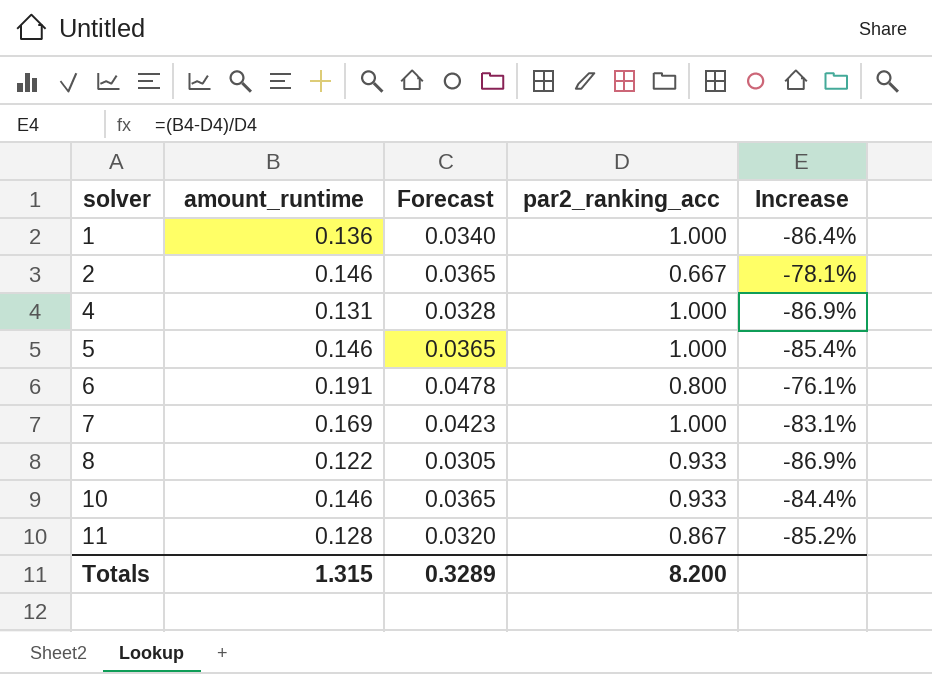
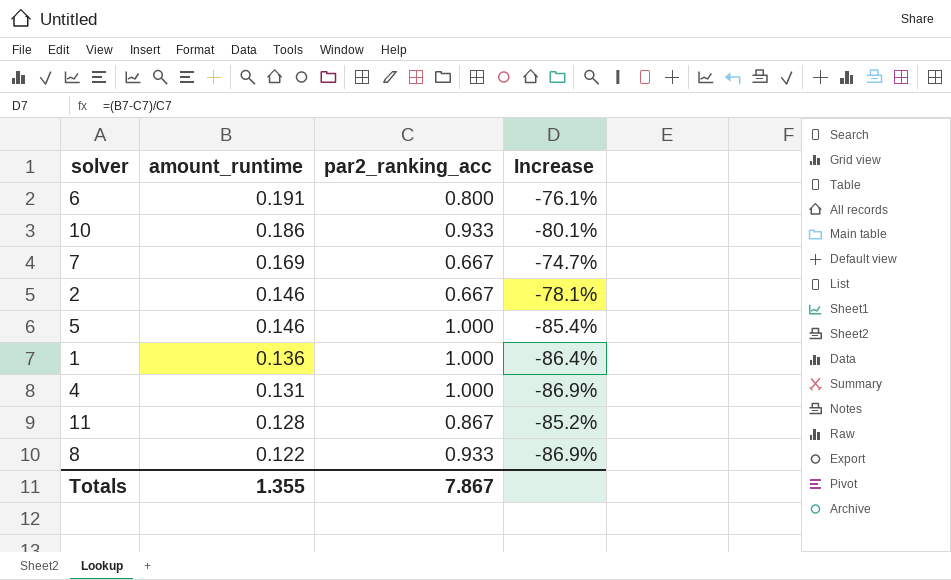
row order: solver ascending -> amount_runtime descending
column Forecast | formula: [amount_runtime] * 0.25 -> none
10 | amount_runtime: 0.146 -> 0.186
10 | Increase: -84.4% -> -80.1%
7 | par2_ranking_acc: 1.000 -> 0.667
7 | Increase: -83.1% -> -74.7%
Totals | amount_runtime: 1.315 -> 1.355
Totals | par2_ranking_acc: 8.200 -> 7.867

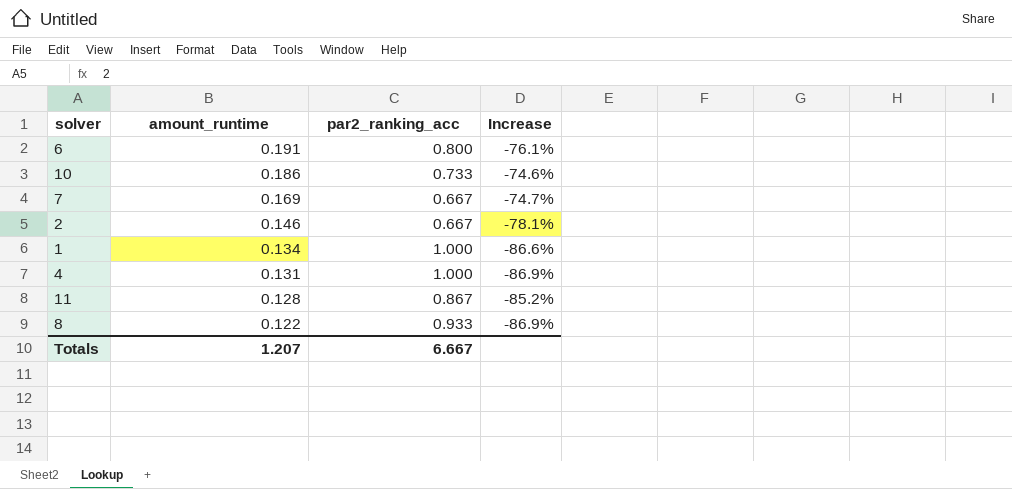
row 5: 0.146 | 1.000 | -85.4% -> none
10 | par2_ranking_acc: 0.933 -> 0.733
10 | Increase: -80.1% -> -74.6%
1 | amount_runtime: 0.136 -> 0.134
1 | Increase: -86.4% -> -86.6%
Totals | amount_runtime: 1.355 -> 1.207
Totals | par2_ranking_acc: 7.867 -> 6.667

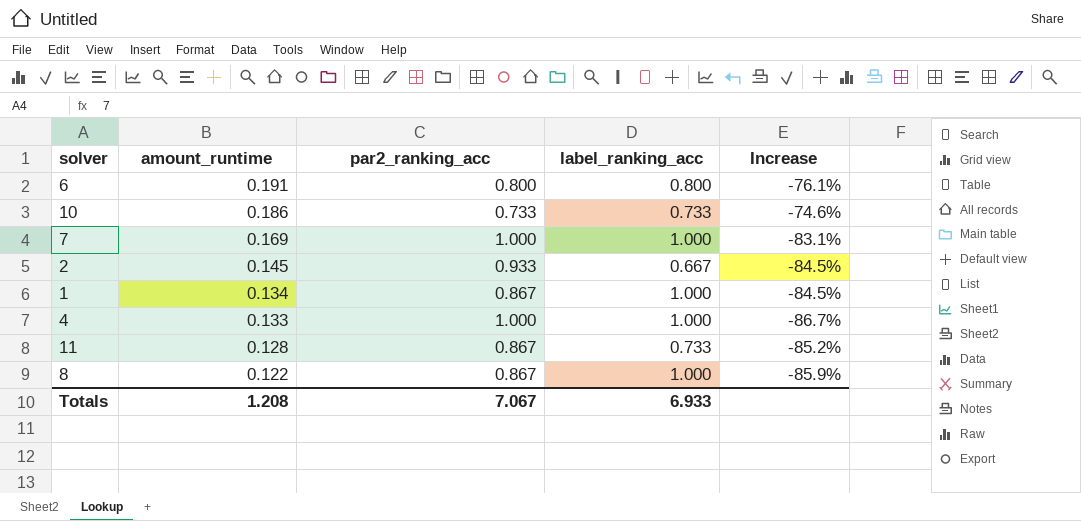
column label_ranking_acc | position: none -> 4
7 | par2_ranking_acc: 0.667 -> 1.000
7 | Increase: -74.7% -> -83.1%
2 | amount_runtime: 0.146 -> 0.145
2 | par2_ranking_acc: 0.667 -> 0.933
2 | Increase: -78.1% -> -84.5%
1 | par2_ranking_acc: 1.000 -> 0.867
1 | Increase: -86.6% -> -84.5%
4 | amount_runtime: 0.131 -> 0.133
4 | Increase: -86.9% -> -86.7%
8 | par2_ranking_acc: 0.933 -> 0.867
8 | Increase: -86.9% -> -85.9%
Totals | amount_runtime: 1.207 -> 1.208
Totals | par2_ranking_acc: 6.667 -> 7.067

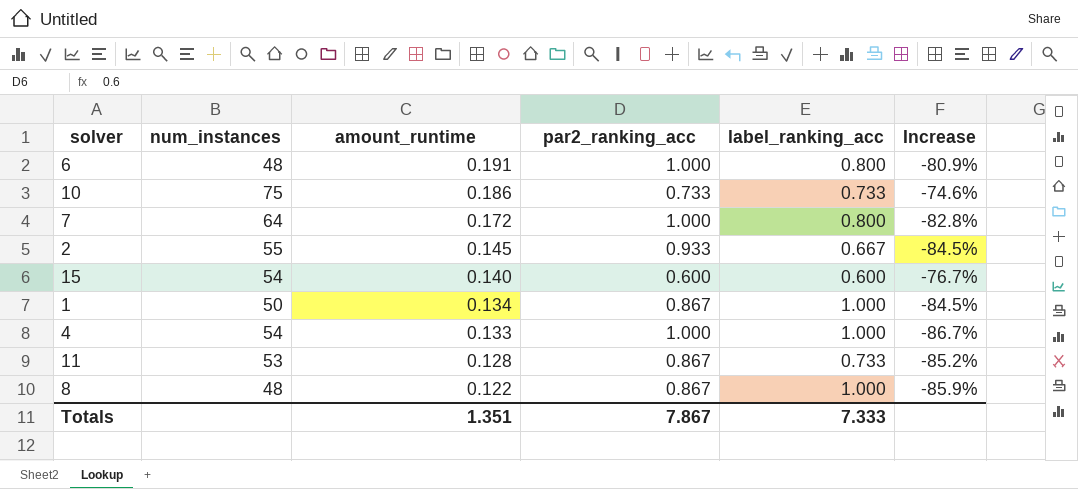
column num_instances | position: none -> 2
6 | par2_ranking_acc: 0.800 -> 1.000
6 | Increase: -76.1% -> -80.9%
7 | amount_runtime: 0.169 -> 0.172
7 | label_ranking_acc: 1.000 -> 0.800
7 | Increase: -83.1% -> -82.8%
row 15: none -> 54 | 0.140 | 0.600 | 0.600 | -76.7%
Totals | amount_runtime: 1.208 -> 1.351
Totals | par2_ranking_acc: 7.067 -> 7.867
Totals | label_ranking_acc: 6.933 -> 7.333

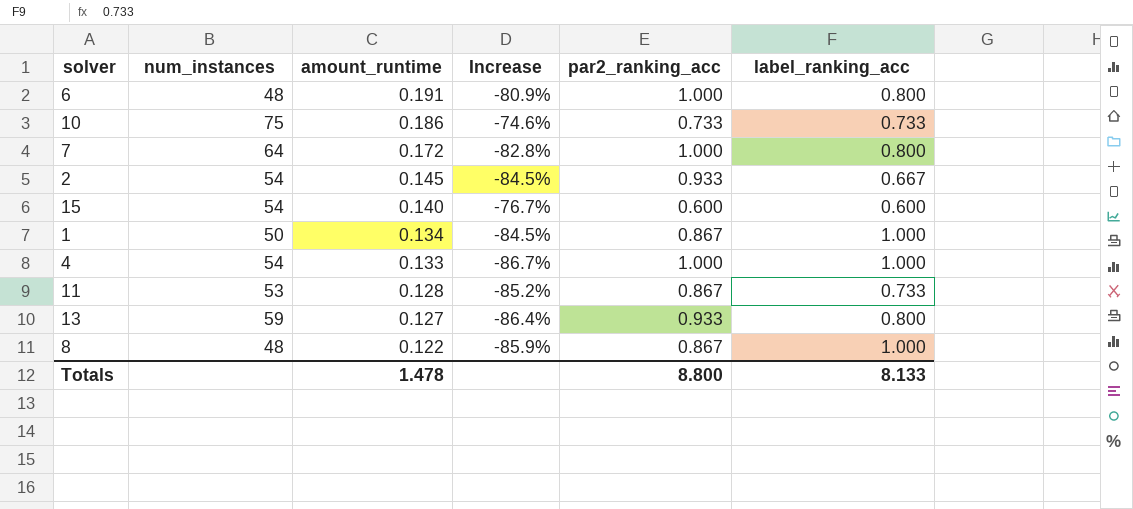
column Increase | position: 6 -> 4
2 | num_instances: 55 -> 54
row 13: none -> 59 | 0.127 | -86.4% | 0.933 | 0.800
Totals | amount_runtime: 1.351 -> 1.478
Totals | par2_ranking_acc: 7.867 -> 8.800
Totals | label_ranking_acc: 7.333 -> 8.133

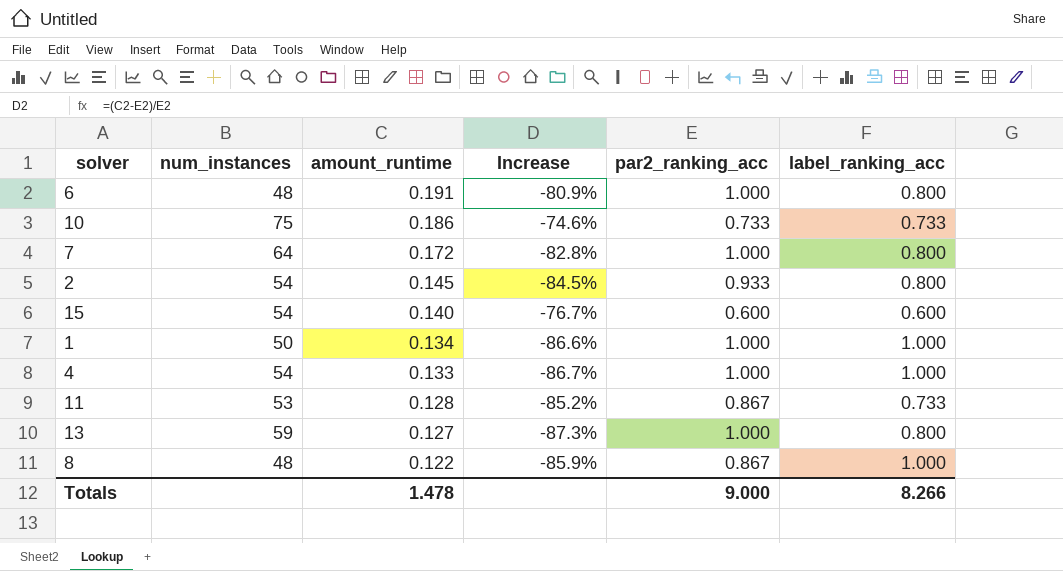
2 | label_ranking_acc: 0.667 -> 0.800
1 | Increase: -84.5% -> -86.6%
1 | par2_ranking_acc: 0.867 -> 1.000
13 | Increase: -86.4% -> -87.3%
13 | par2_ranking_acc: 0.933 -> 1.000
Totals | par2_ranking_acc: 8.800 -> 9.000
Totals | label_ranking_acc: 8.133 -> 8.266

